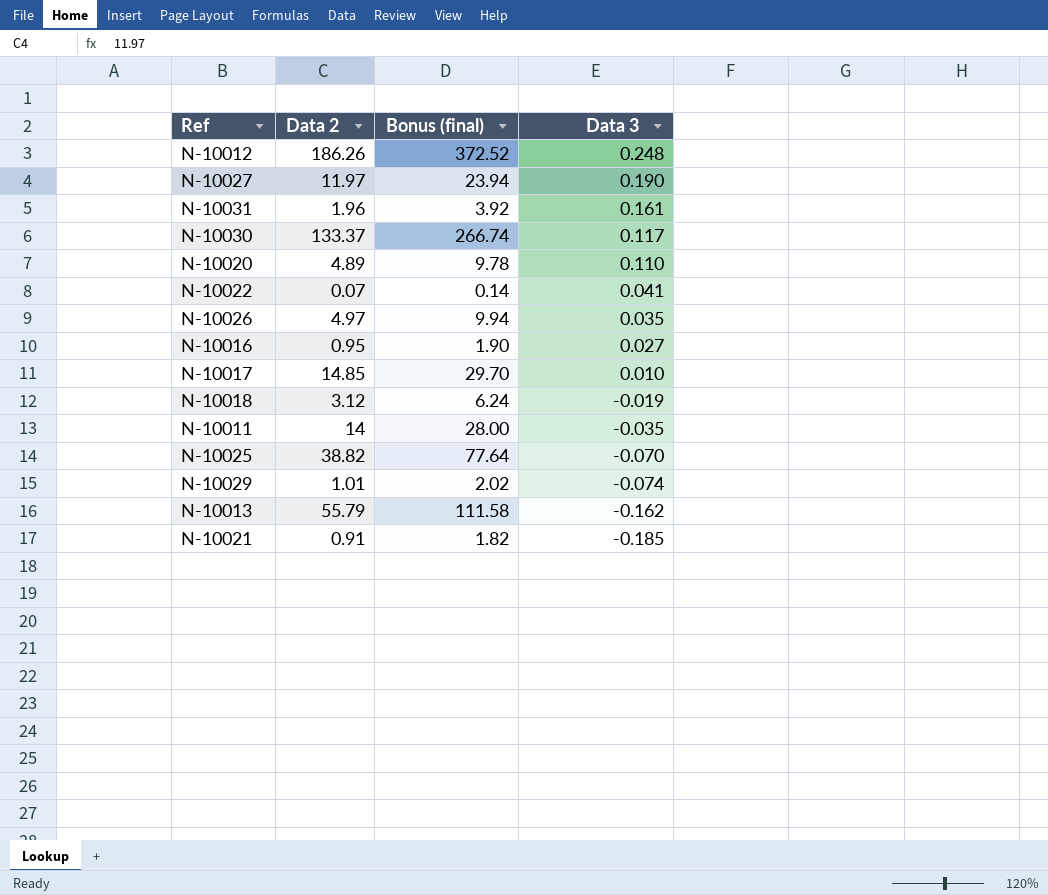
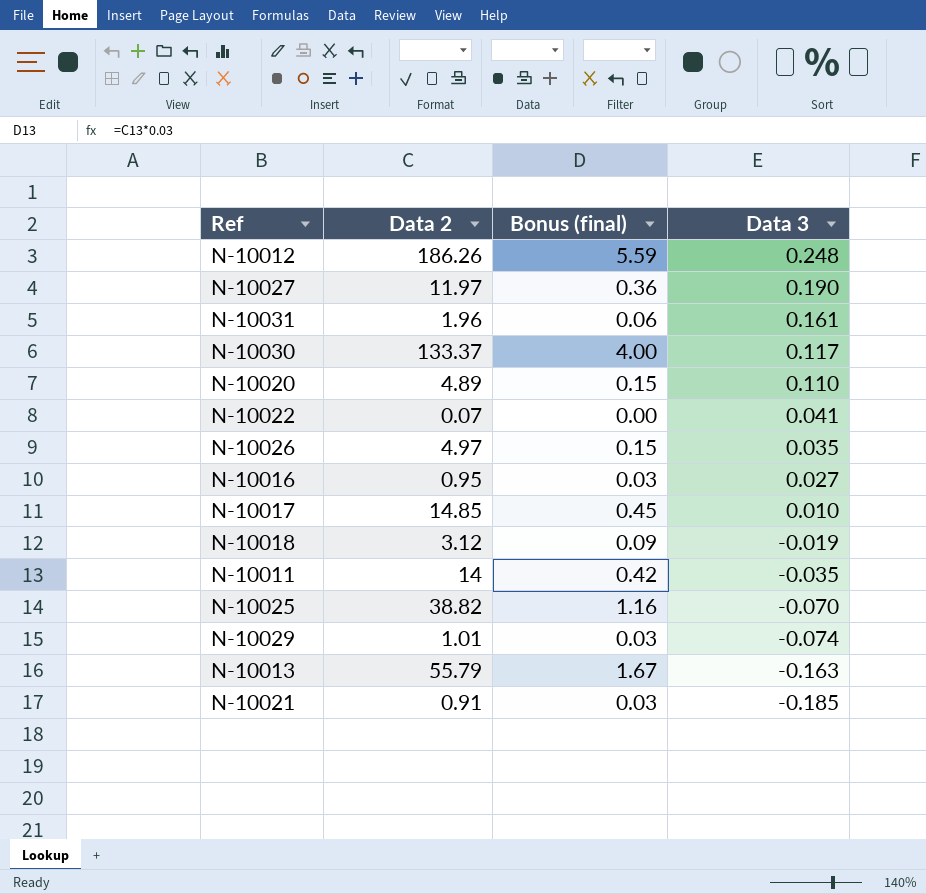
column Bonus (final) | formula: [Data 2] * 2 -> [Data 2] * 0.03
N-10013 | Data 3: -0.162 -> -0.163

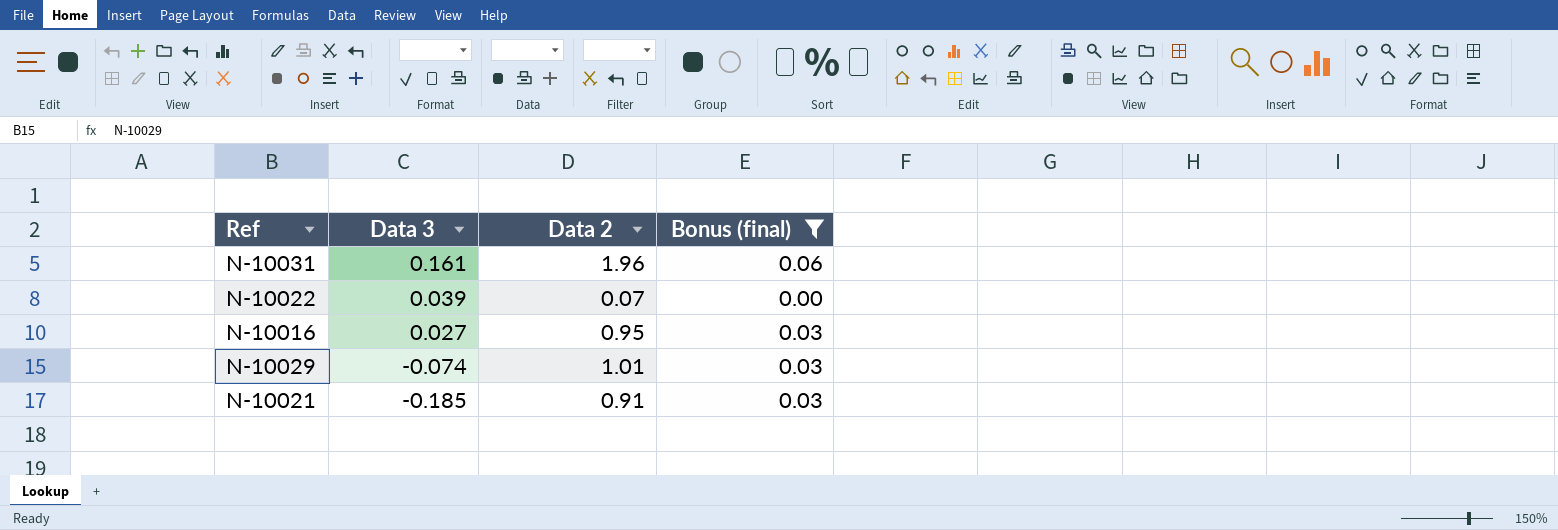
filter: none -> Bonus (final) <= 0.06
column Data 3 | position: 4 -> 2
N-10022 | Data 3: 0.041 -> 0.039

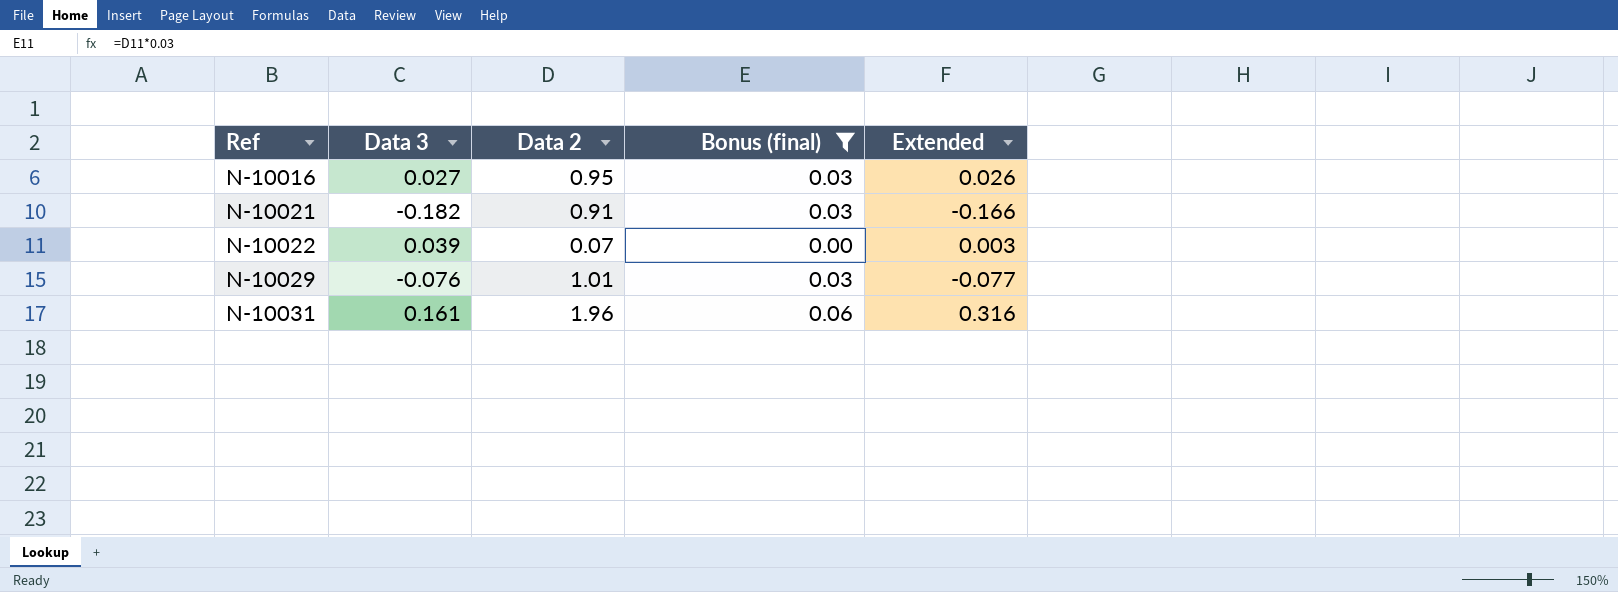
row order: Data 3 descending -> Ref ascending
column Extended | formula: none -> [Data 3] * [Data 2]
N-10021 | Data 3: -0.185 -> -0.182
N-10029 | Data 3: -0.074 -> -0.076

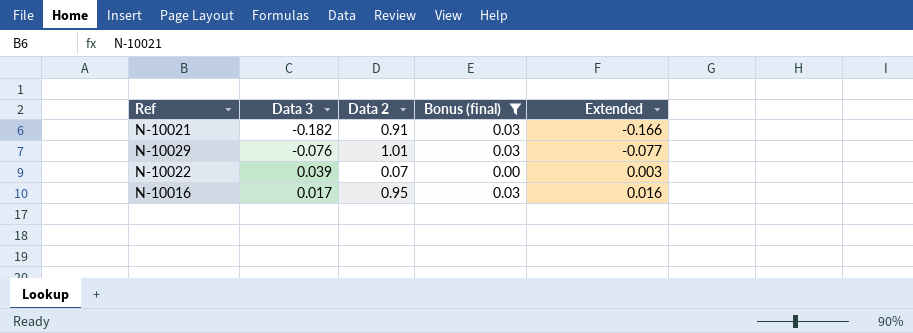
row order: Ref ascending -> Extended ascending
row N-10031: 0.161 | 1.96 | 0.06 | 0.316 -> none
N-10016 | Data 3: 0.027 -> 0.017
N-10016 | Extended: 0.026 -> 0.016

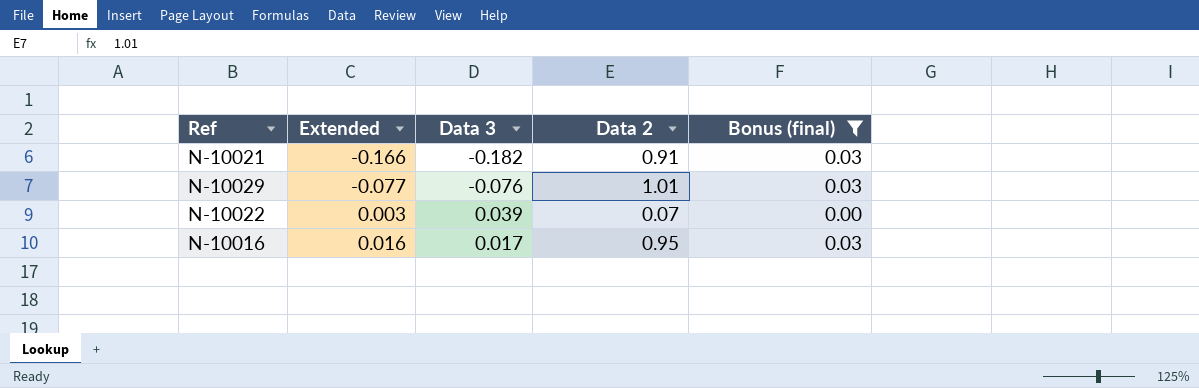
column Extended | position: 5 -> 2

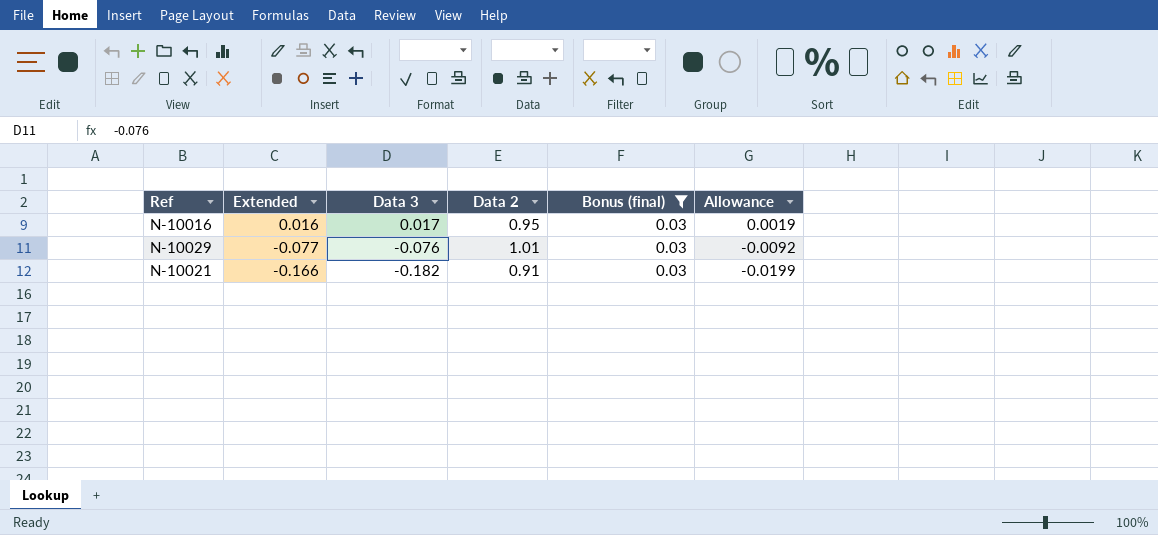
row order: Extended ascending -> Extended descending
column Allowance | formula: none -> [Extended] * 0.12
row N-10022: 0.003 | 0.039 | 0.07 | 0.00 -> none

